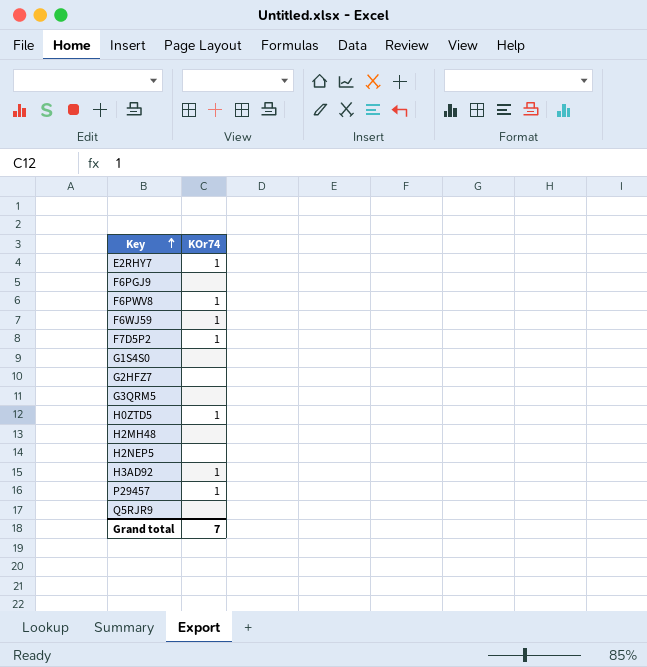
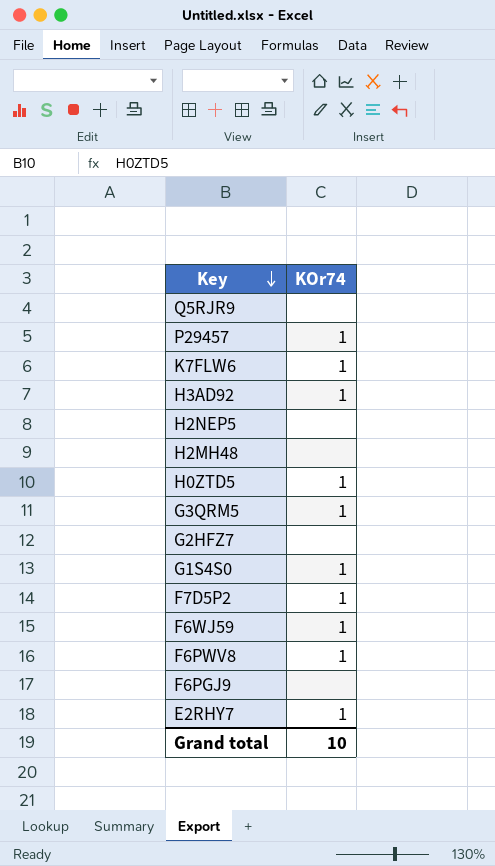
row order: Key ascending -> Key descending
row K7FLW6: none -> 1
G3QRM5 | KOr74: none -> 1
G1S4S0 | KOr74: none -> 1
Grand total | KOr74: 7 -> 10

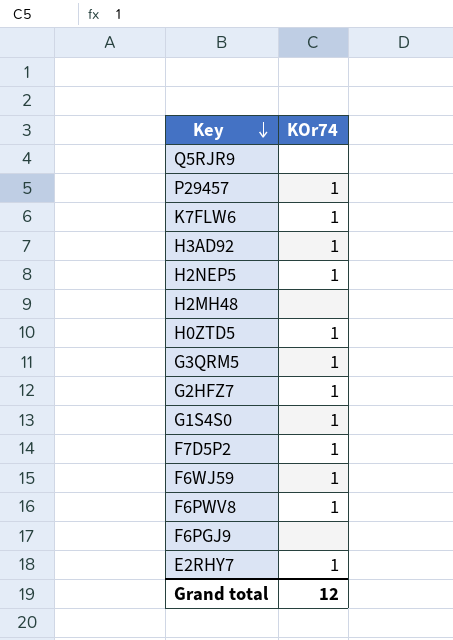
H2NEP5 | KOr74: none -> 1
G2HFZ7 | KOr74: none -> 1
Grand total | KOr74: 10 -> 12

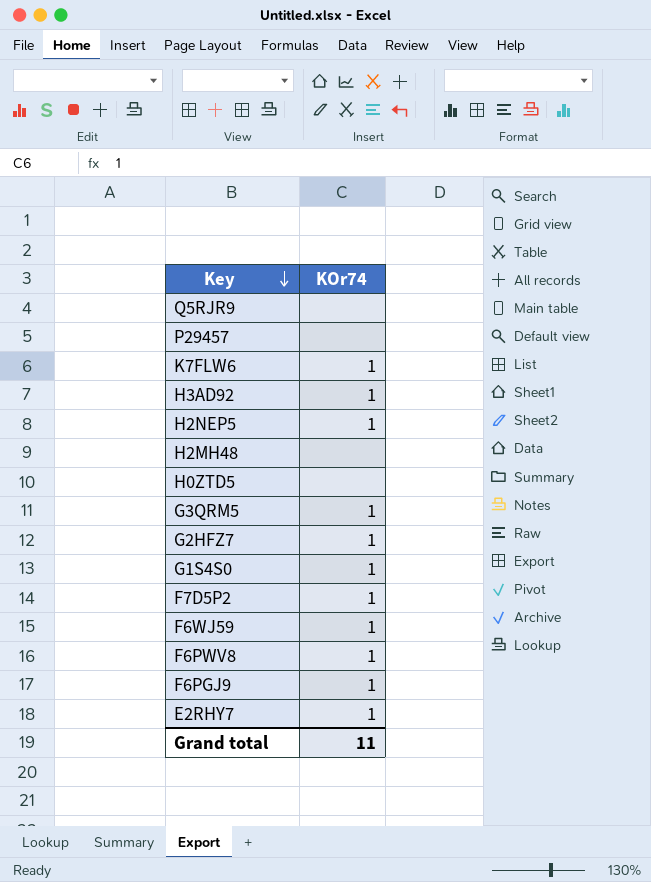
P29457 | KOr74: 1 -> none
H0ZTD5 | KOr74: 1 -> none
F6PGJ9 | KOr74: none -> 1
Grand total | KOr74: 12 -> 11

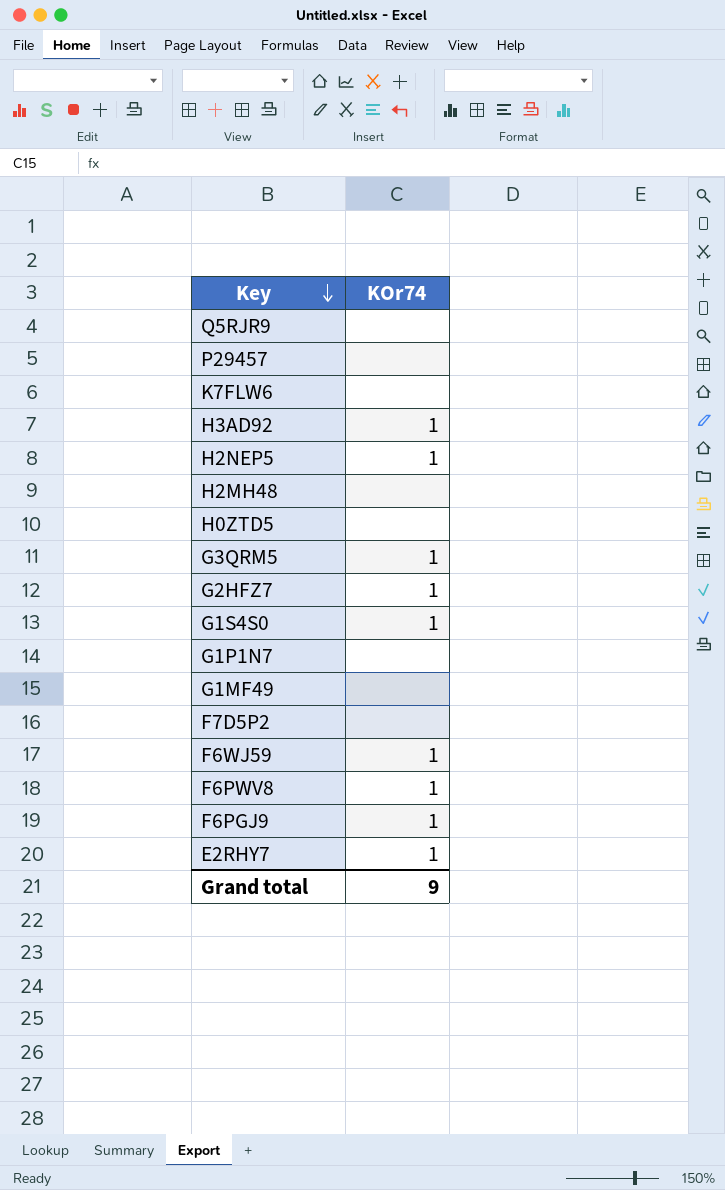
K7FLW6 | KOr74: 1 -> none
row G1P1N7: none -> none
row G1MF49: none -> none
F7D5P2 | KOr74: 1 -> none
Grand total | KOr74: 11 -> 9

